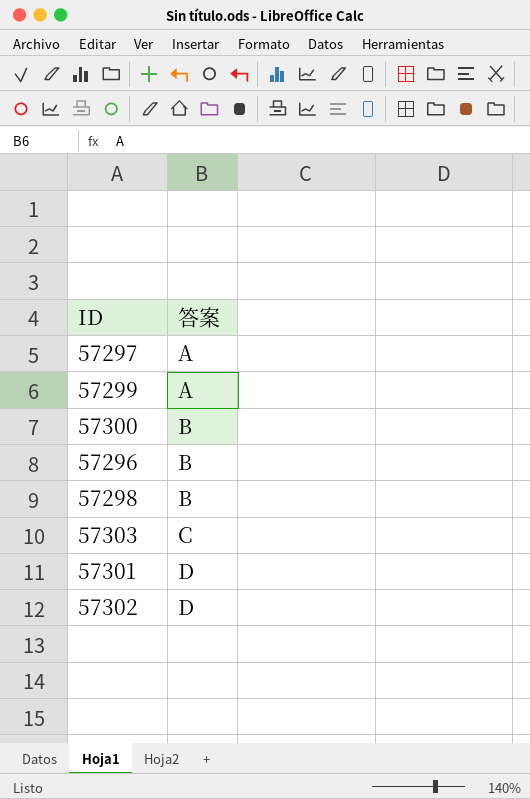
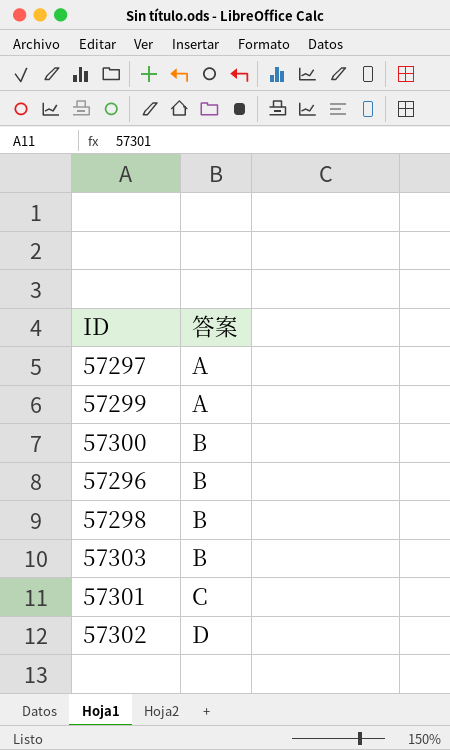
57303 | 答案: C -> B
57301 | 答案: D -> C

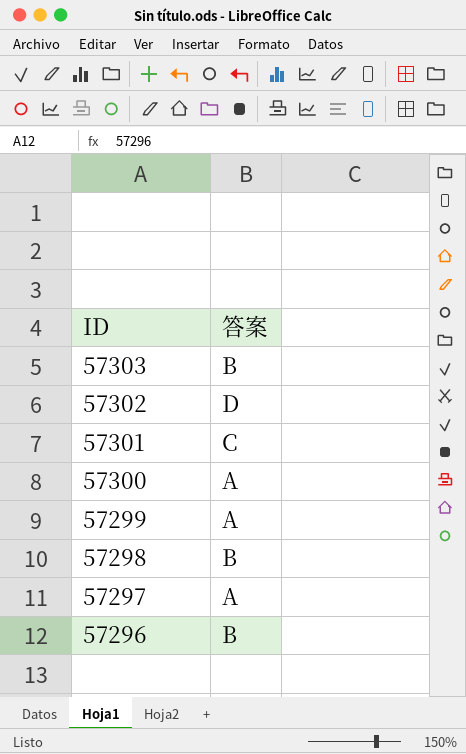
row order: 答案 ascending -> ID descending
57300 | 答案: B -> A

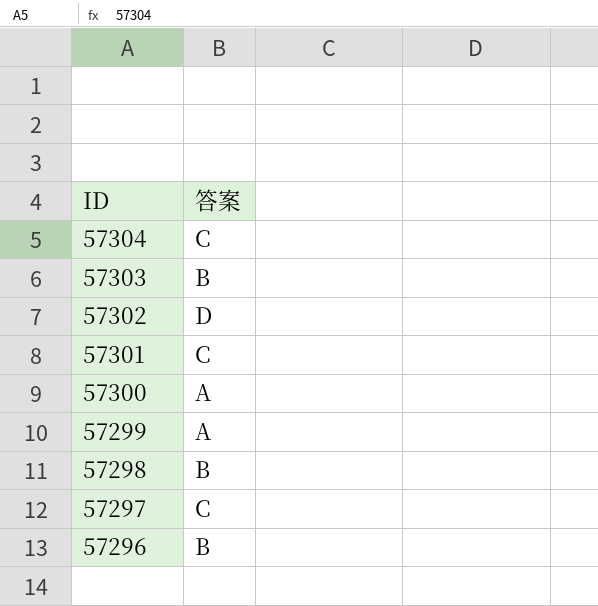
row 57304: none -> C
57297 | 答案: A -> C

